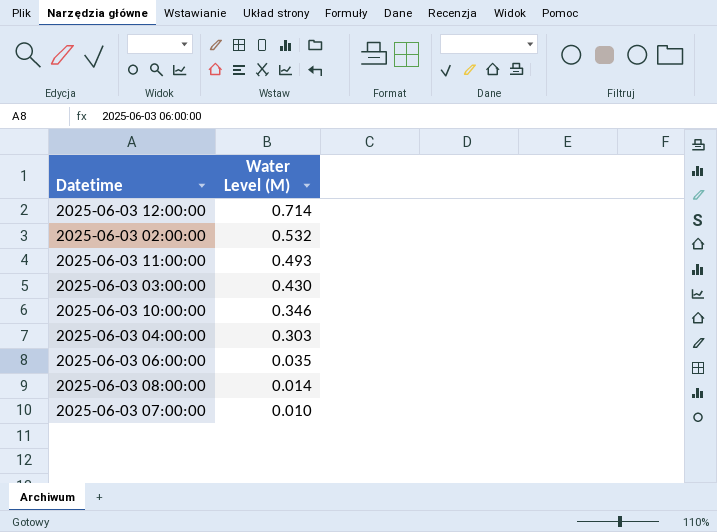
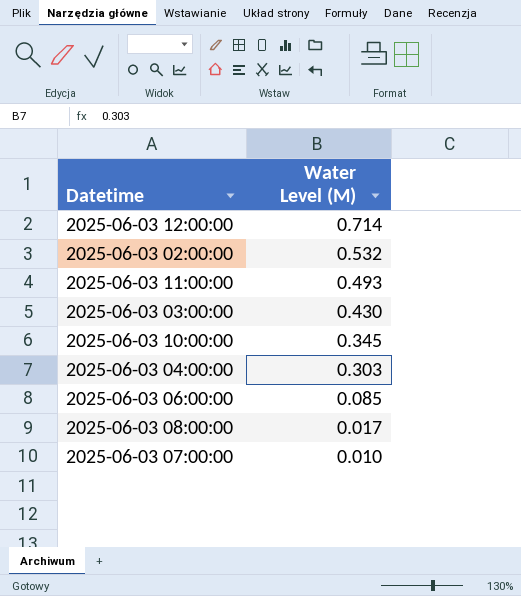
2025-06-03 10:00:00 | Water Level (M): 0.346 -> 0.345
2025-06-03 06:00:00 | Water Level (M): 0.035 -> 0.085
2025-06-03 08:00:00 | Water Level (M): 0.014 -> 0.017

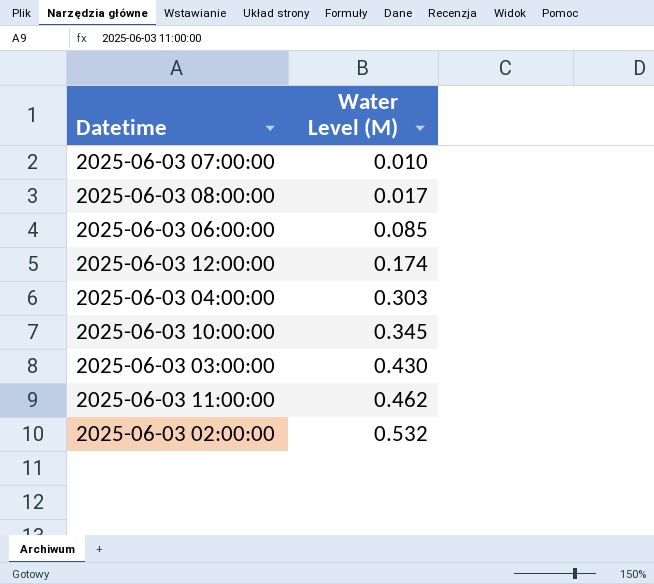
row order: Water Level (M) descending -> Water Level (M) ascending
2025-06-03 12:00:00 | Water Level (M): 0.714 -> 0.174
2025-06-03 11:00:00 | Water Level (M): 0.493 -> 0.462

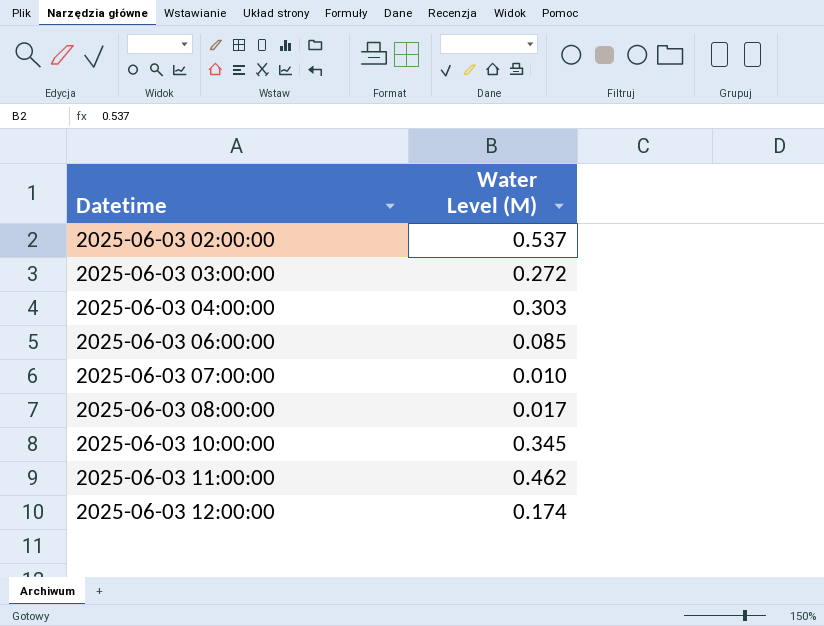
row order: Water Level (M) ascending -> Datetime ascending
2025-06-03 02:00:00 | Water Level (M): 0.532 -> 0.537
2025-06-03 03:00:00 | Water Level (M): 0.430 -> 0.272

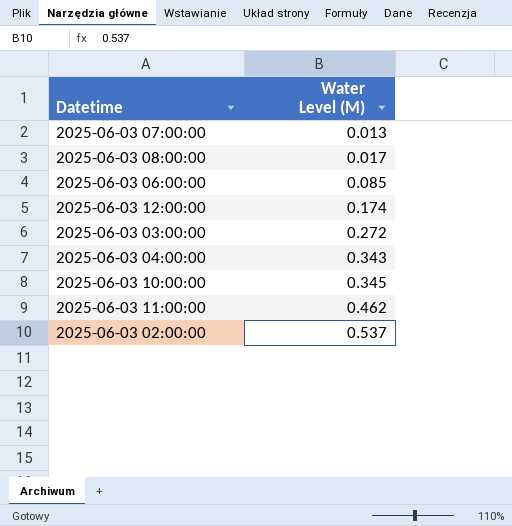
row order: Datetime ascending -> Water Level (M) ascending
2025-06-03 07:00:00 | Water Level (M): 0.010 -> 0.013
2025-06-03 04:00:00 | Water Level (M): 0.303 -> 0.343

